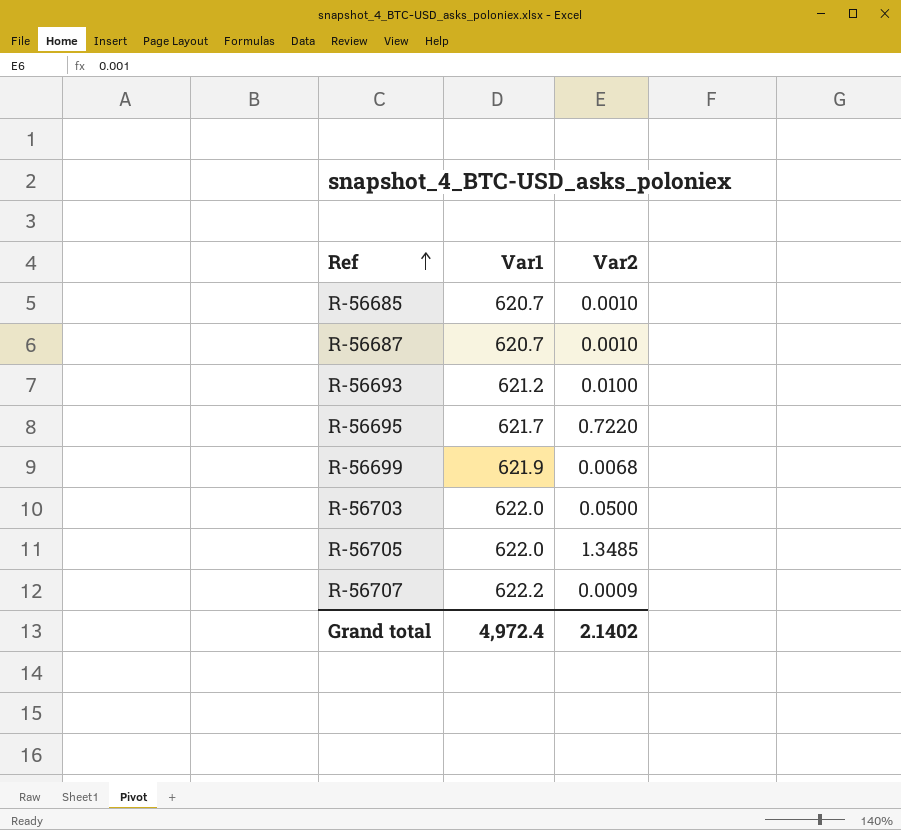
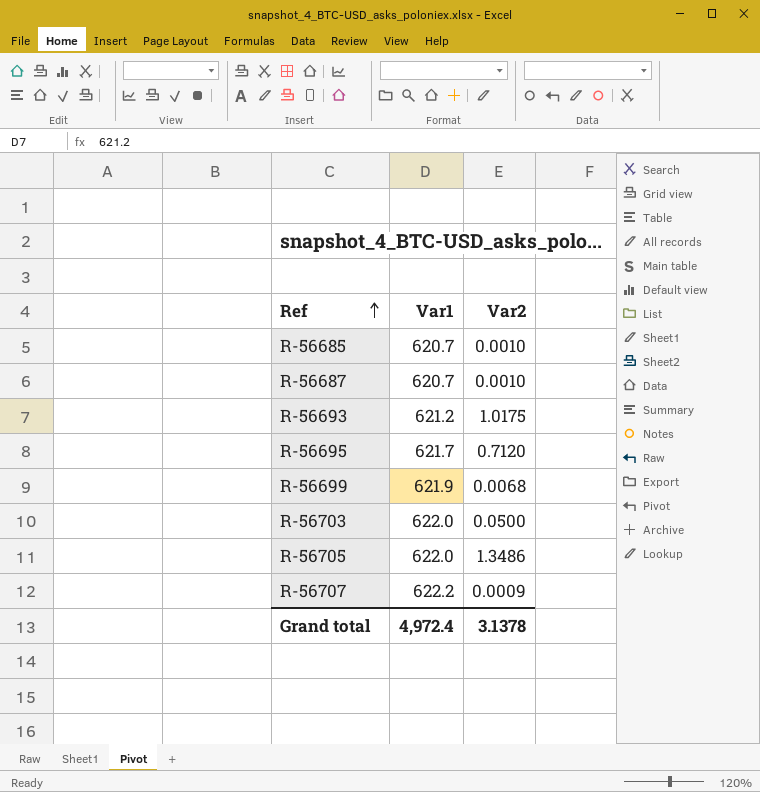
R-56693 | Var2: 0.0100 -> 1.0175
R-56695 | Var2: 0.7220 -> 0.7120
R-56705 | Var2: 1.3485 -> 1.3486
Grand total | Var2: 2.1402 -> 3.1378

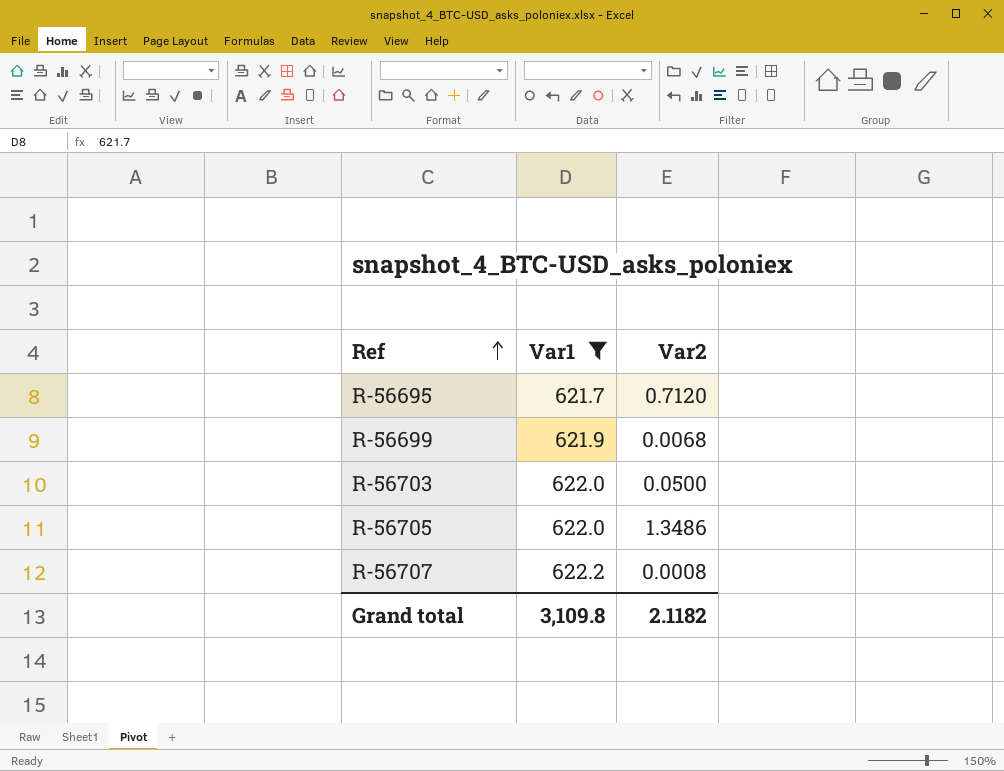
filter: none -> Var1 >= 621.7
R-56707 | Var2: 0.0009 -> 0.0008
Grand total | Var1: 4,972.4 -> 3,109.8
Grand total | Var2: 3.1378 -> 2.1182

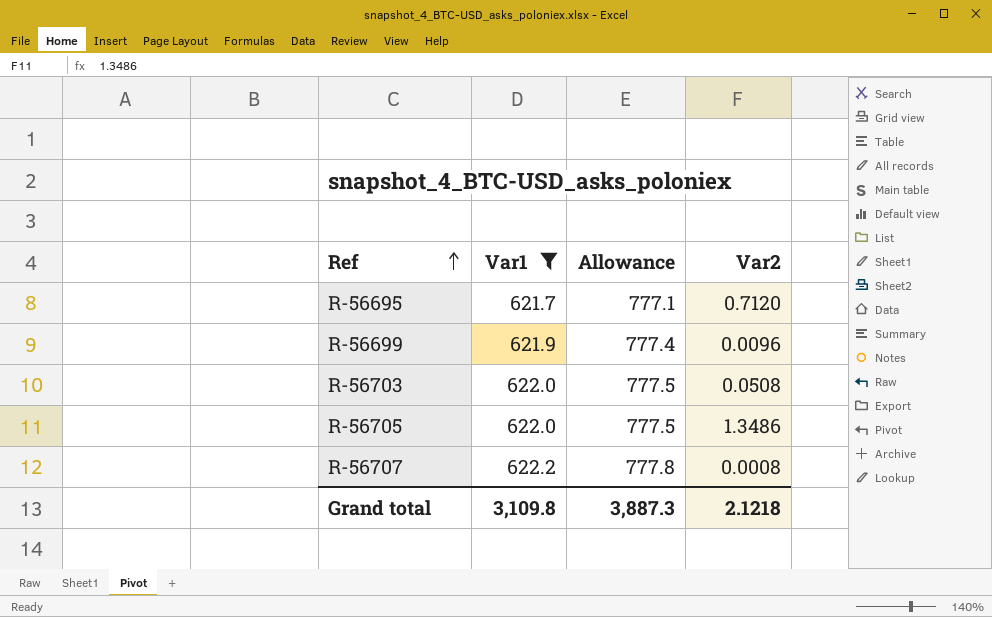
column Allowance | formula: none -> [Var1] * 1.25
R-56699 | Var2: 0.0068 -> 0.0096
R-56703 | Var2: 0.0500 -> 0.0508
Grand total | Var2: 2.1182 -> 2.1218

